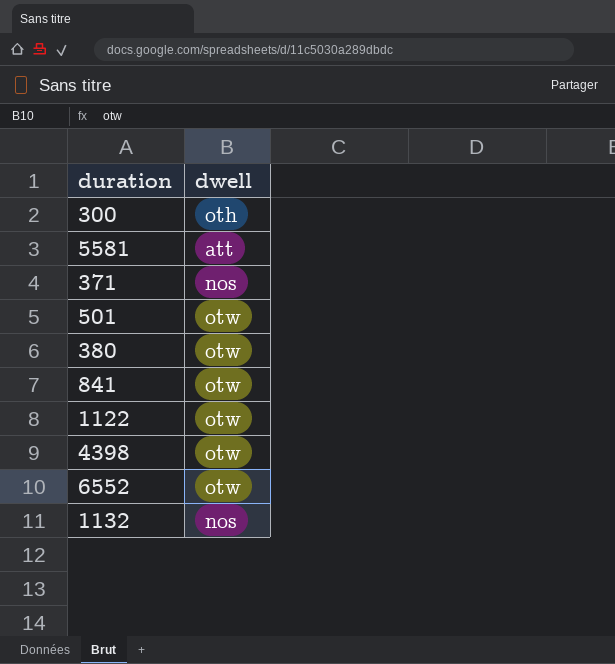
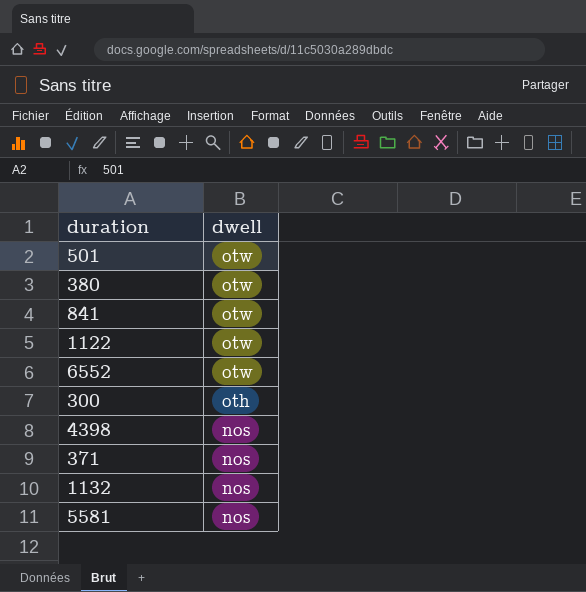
row order: none -> dwell descending
4398 | dwell: otw -> nos
5581 | dwell: att -> nos

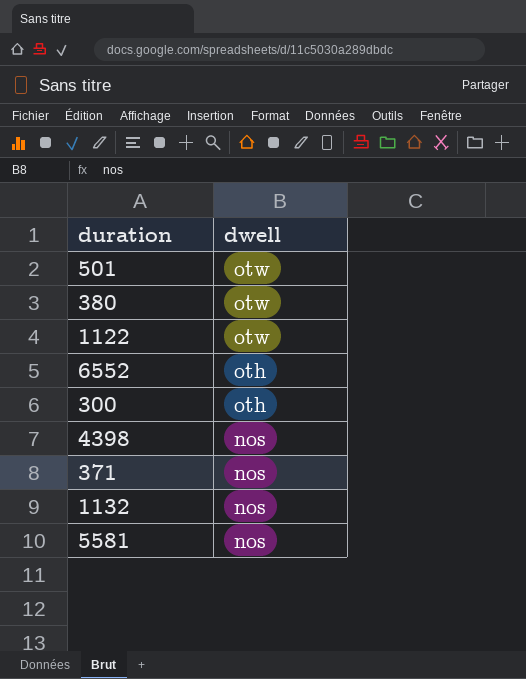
row 841: otw -> none
6552 | dwell: otw -> oth

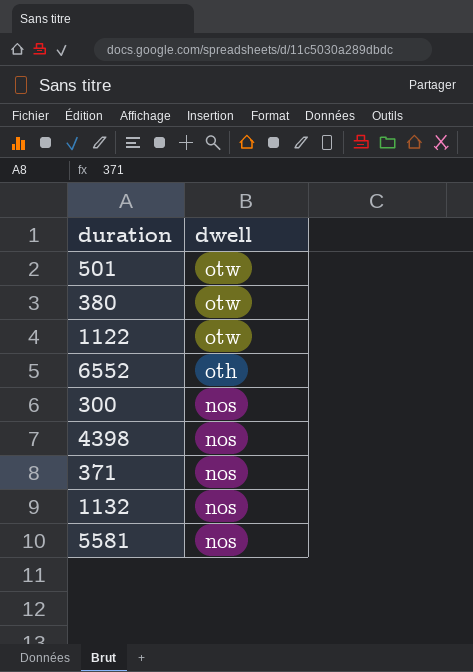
300 | dwell: oth -> nos

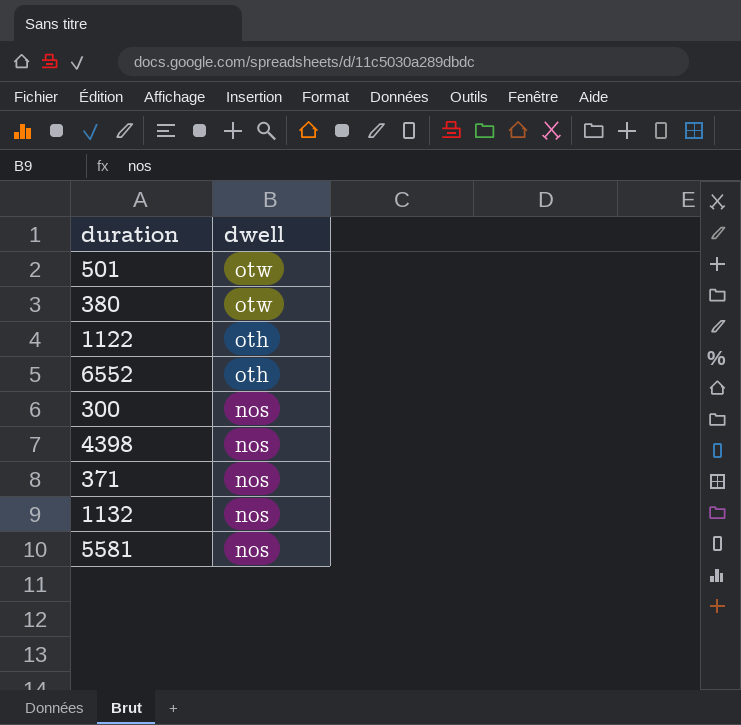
1122 | dwell: otw -> oth

